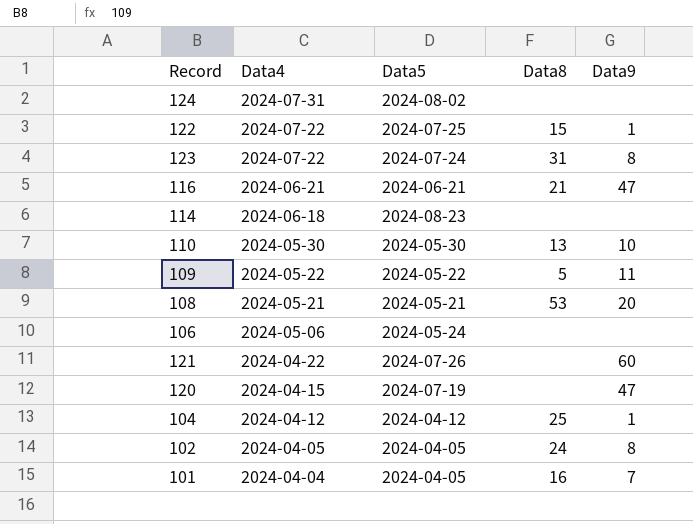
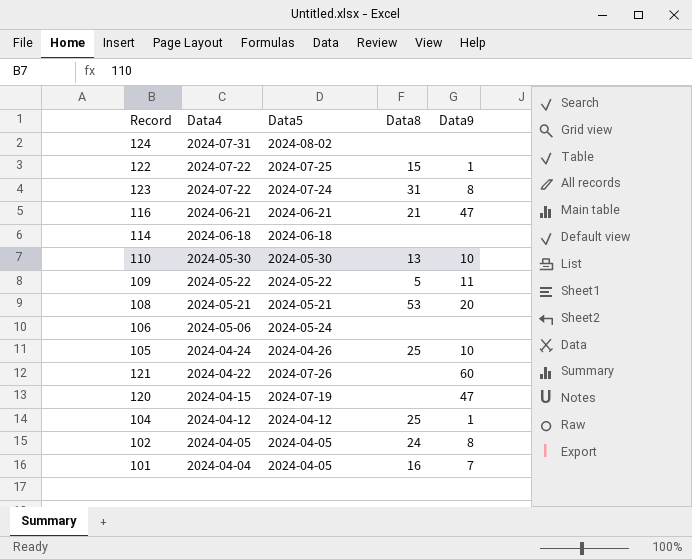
114 | Data5: 2024-08-23 -> 2024-06-18
row 105: none -> 2024-04-24 | 2024-04-26 | 25 | 10

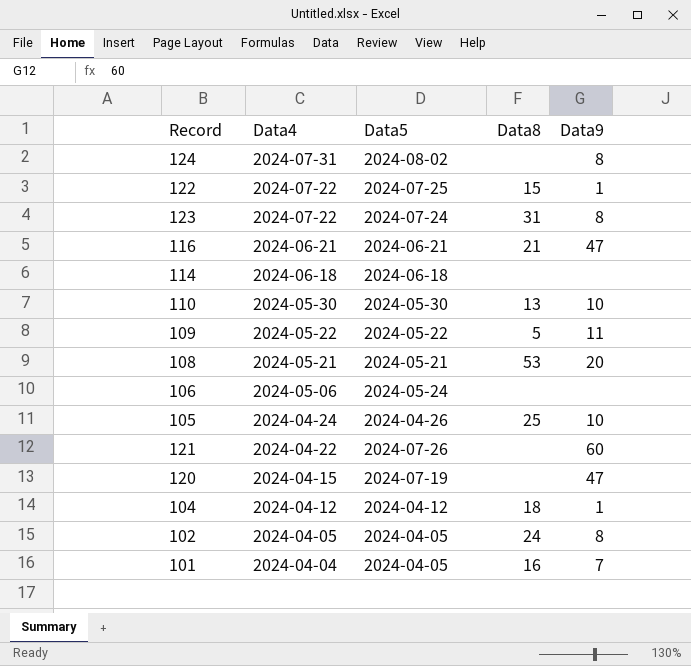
124 | Data9: none -> 8
104 | Data8: 25 -> 18

